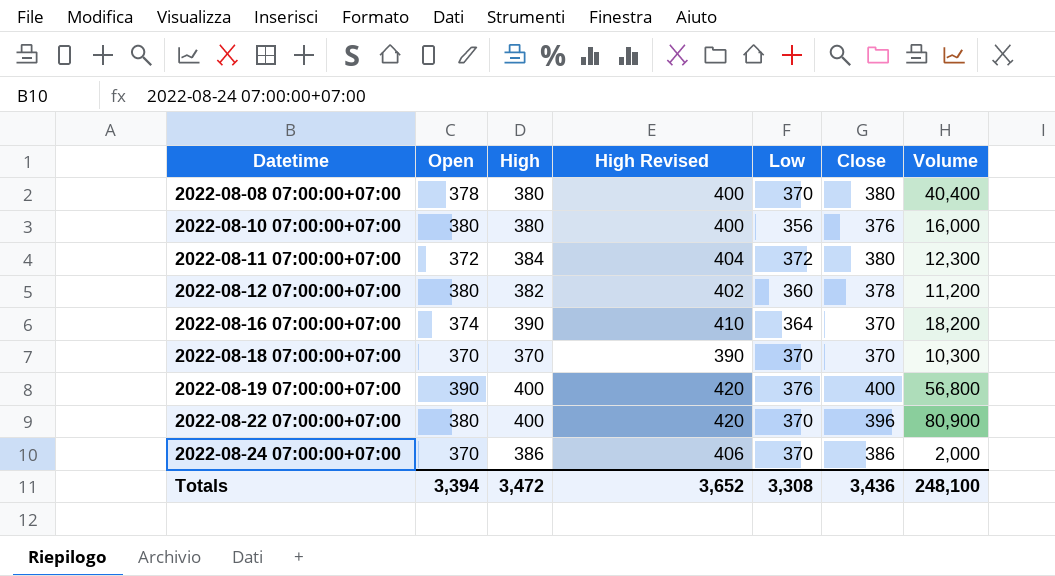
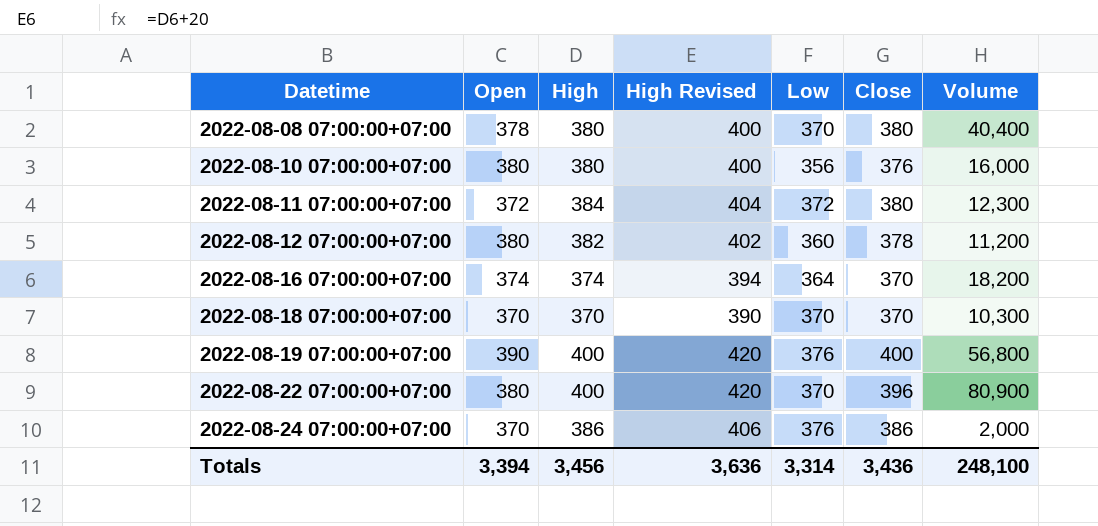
2022-08-16 07:00:00+07:00 | High: 390 -> 374
2022-08-16 07:00:00+07:00 | High Revised: 410 -> 394
2022-08-24 07:00:00+07:00 | Low: 370 -> 376
Totals | High: 3,472 -> 3,456
Totals | High Revised: 3,652 -> 3,636
Totals | Low: 3,308 -> 3,314

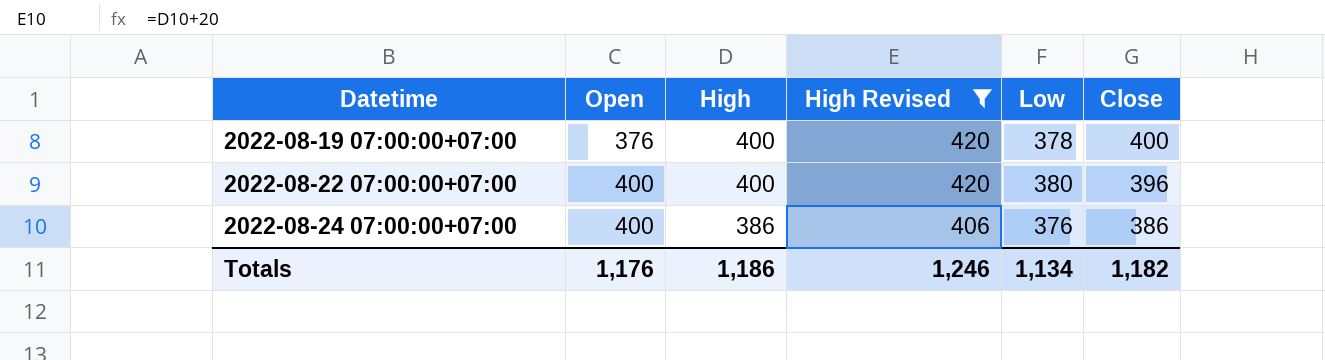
filter: none -> High Revised >= 406
column Volume | position: 7 -> none
2022-08-19 07:00:00+07:00 | Open: 390 -> 376
2022-08-19 07:00:00+07:00 | Low: 376 -> 378
2022-08-22 07:00:00+07:00 | Open: 380 -> 400
2022-08-22 07:00:00+07:00 | Low: 370 -> 380
2022-08-24 07:00:00+07:00 | Open: 370 -> 400
Totals | Open: 3,394 -> 1,176
Totals | High: 3,456 -> 1,186
Totals | High Revised: 3,636 -> 1,246
Totals | Low: 3,314 -> 1,134
Totals | Close: 3,436 -> 1,182

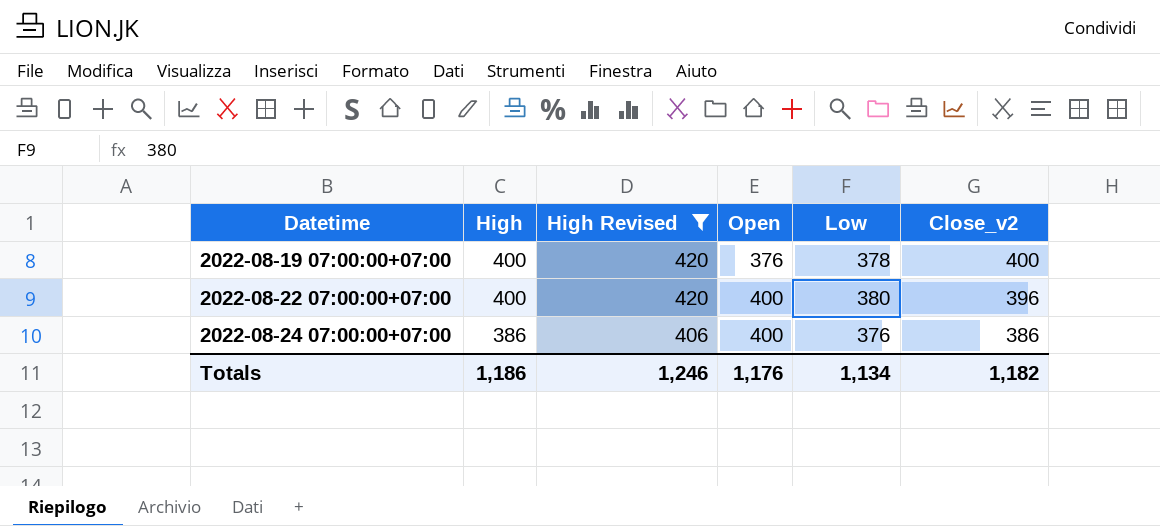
column Open | position: 2 -> 4
column name: Close -> Close_v2

